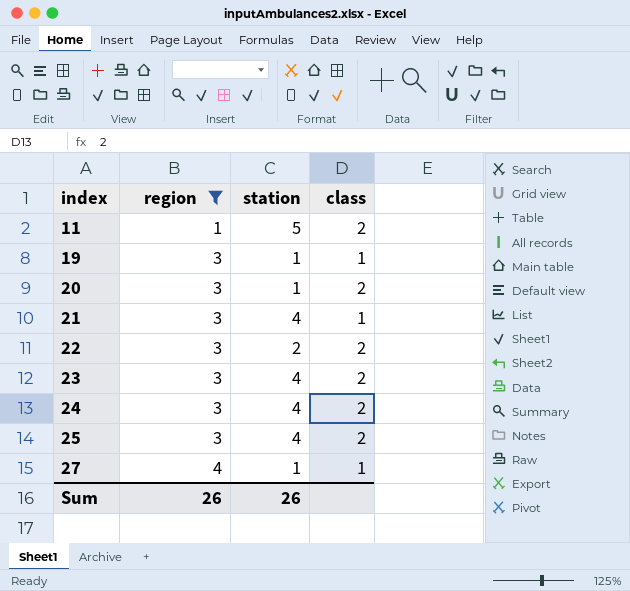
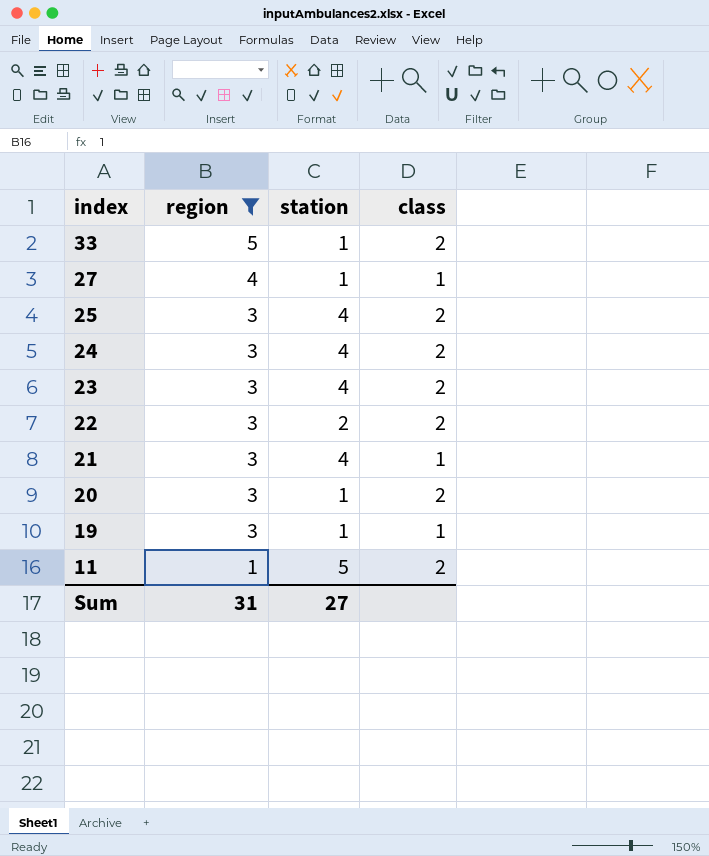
row order: index ascending -> index descending
row 33: none -> 5 | 1 | 2
Sum | region: 26 -> 31
Sum | station: 26 -> 27

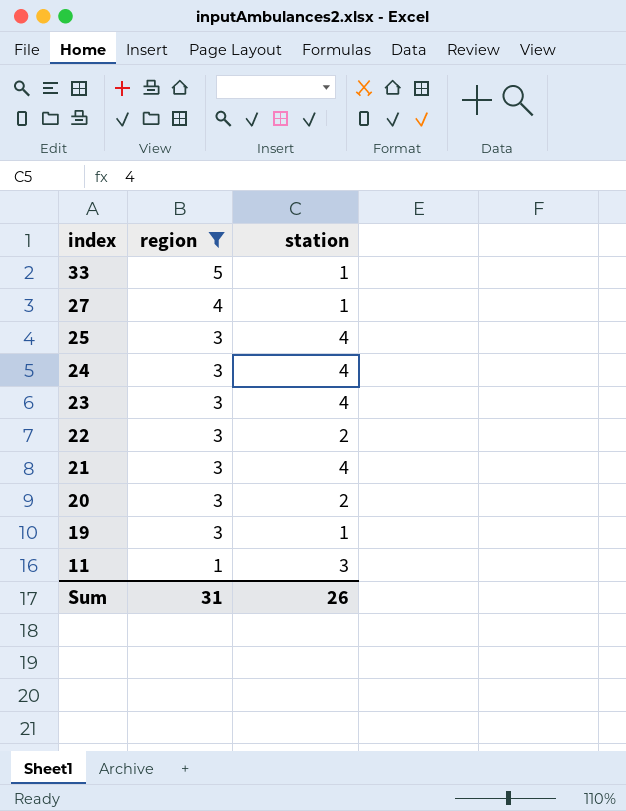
column class | position: 4 -> none
20 | station: 1 -> 2
11 | station: 5 -> 3
Sum | station: 27 -> 26

